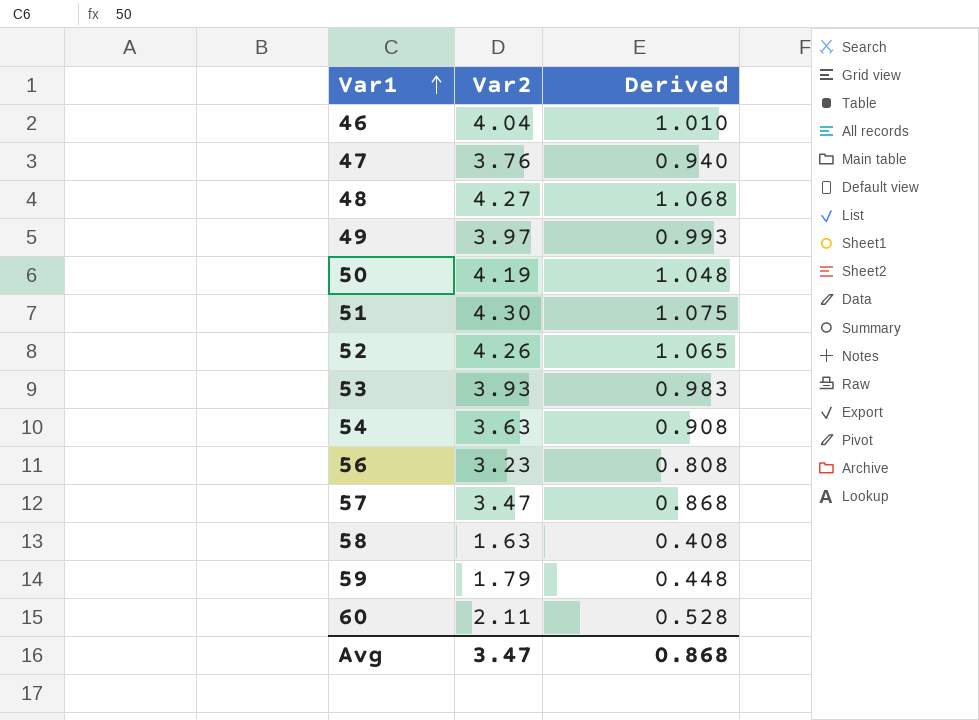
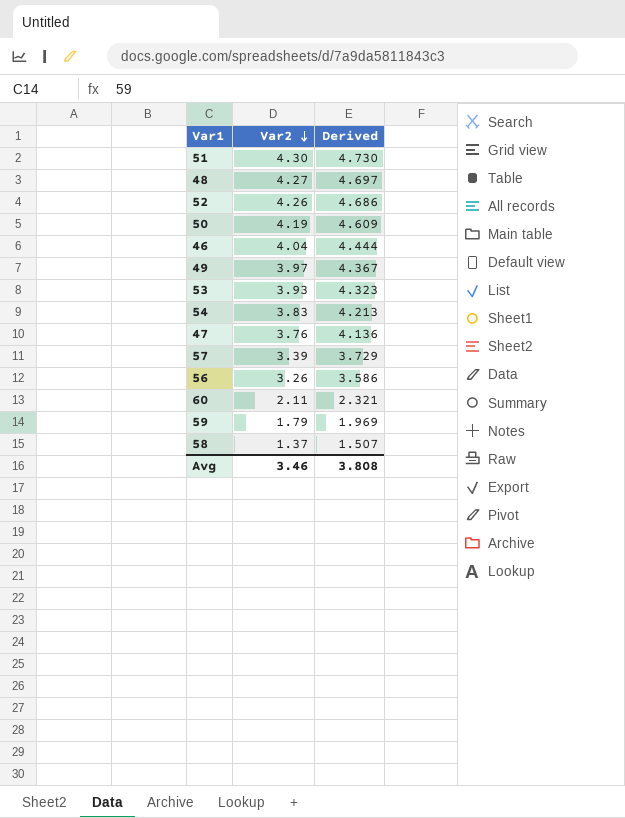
row order: Var1 ascending -> Var2 descending
column Derived | formula: [Var2] * 0.25 -> [Var2] * 1.1
54 | Var2: 3.63 -> 3.83
57 | Var2: 3.47 -> 3.39
56 | Var2: 3.23 -> 3.26
58 | Var2: 1.63 -> 1.37
Avg | Var2: 3.47 -> 3.46
Avg | Derived: 0.868 -> 3.808

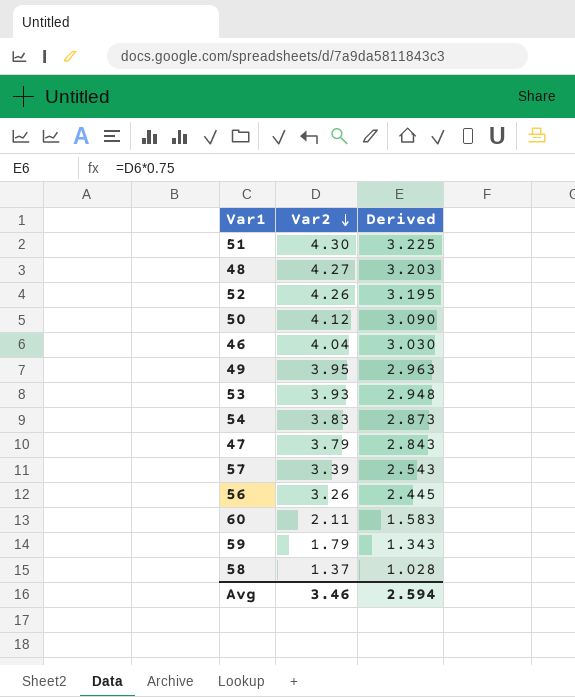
column Derived | formula: [Var2] * 1.1 -> [Var2] * 0.75
50 | Var2: 4.19 -> 4.12
49 | Var2: 3.97 -> 3.95
47 | Var2: 3.76 -> 3.79
Avg | Derived: 3.808 -> 2.594

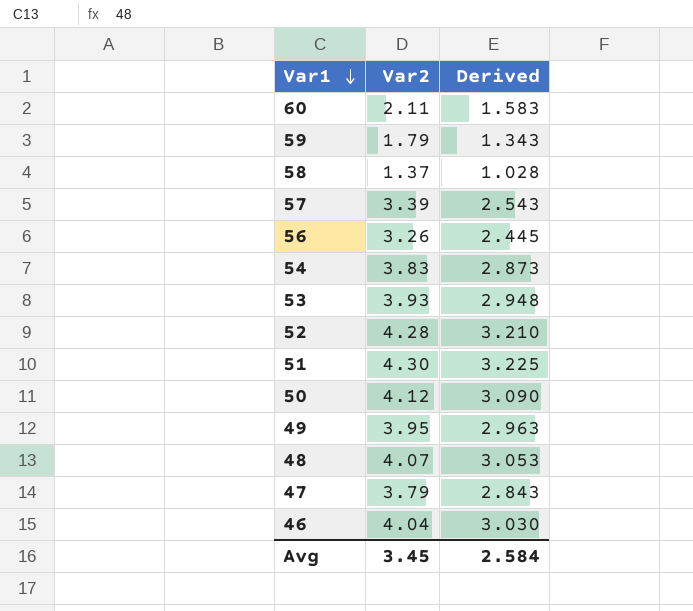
row order: Var2 descending -> Var1 descending
52 | Var2: 4.26 -> 4.28
52 | Derived: 3.195 -> 3.210
48 | Var2: 4.27 -> 4.07
48 | Derived: 3.203 -> 3.053
Avg | Var2: 3.46 -> 3.45
Avg | Derived: 2.594 -> 2.584

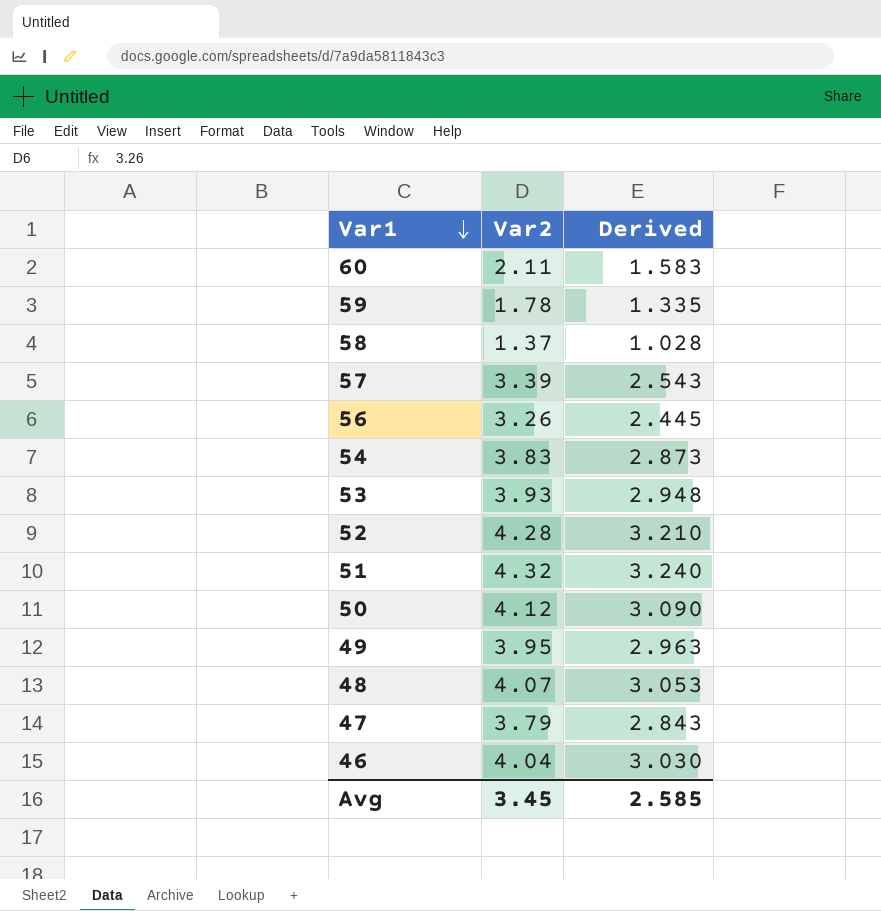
59 | Var2: 1.79 -> 1.78
59 | Derived: 1.343 -> 1.335
51 | Var2: 4.30 -> 4.32
51 | Derived: 3.225 -> 3.240
Avg | Derived: 2.584 -> 2.585

